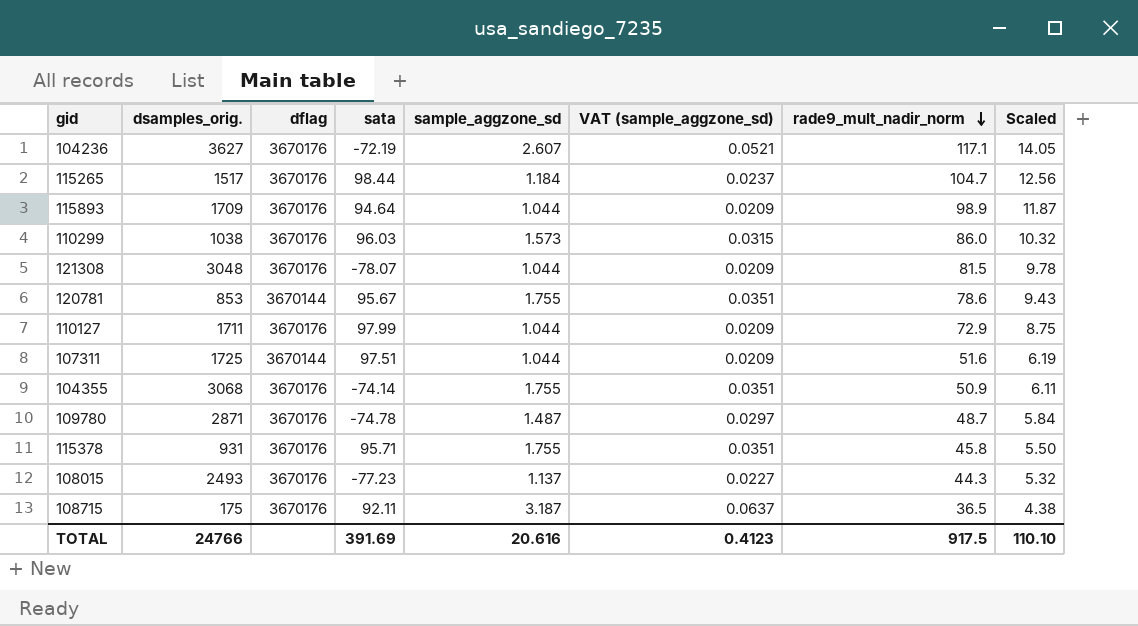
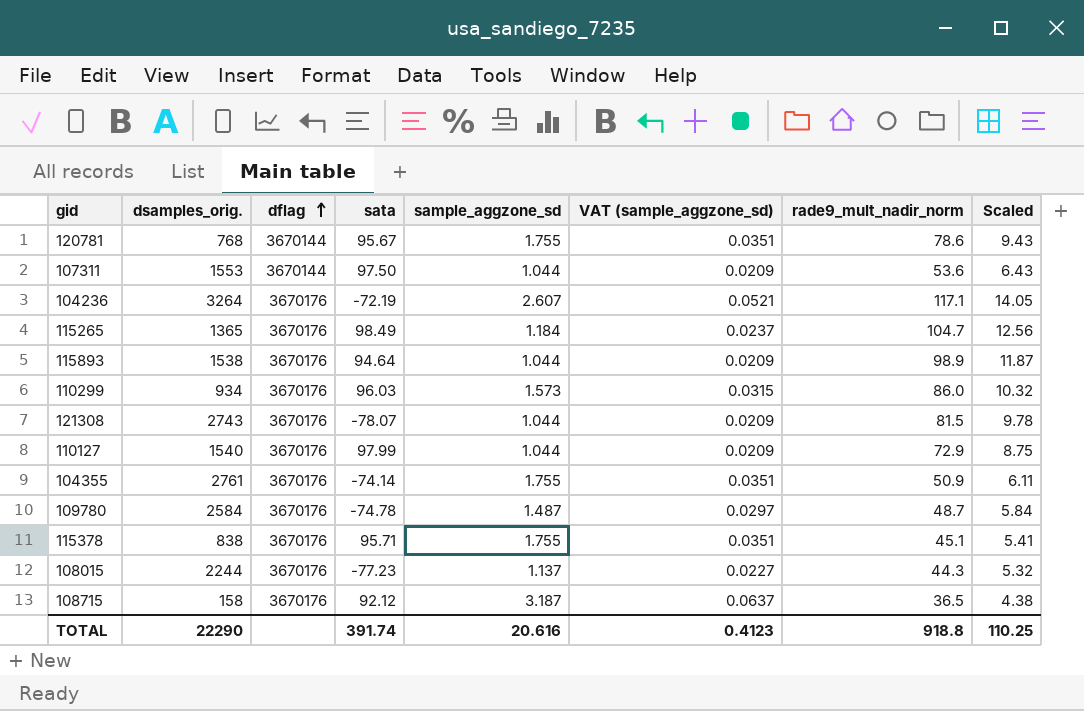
row order: rade9_mult_nadir_norm descending -> dflag ascending
120781 | dsamples_orig.: 853 -> 768
107311 | dsamples_orig.: 1725 -> 1553
107311 | sata: 97.51 -> 97.50
107311 | rade9_mult_nadir_norm: 51.6 -> 53.6
107311 | Scaled: 6.19 -> 6.43
104236 | dsamples_orig.: 3627 -> 3264
115265 | dsamples_orig.: 1517 -> 1365
115265 | sata: 98.44 -> 98.49
115893 | dsamples_orig.: 1709 -> 1538
110299 | dsamples_orig.: 1038 -> 934
121308 | dsamples_orig.: 3048 -> 2743
110127 | dsamples_orig.: 1711 -> 1540
104355 | dsamples_orig.: 3068 -> 2761
109780 | dsamples_orig.: 2871 -> 2584
115378 | dsamples_orig.: 931 -> 838
115378 | rade9_mult_nadir_norm: 45.8 -> 45.1
115378 | Scaled: 5.50 -> 5.41
108015 | dsamples_orig.: 2493 -> 2244
108715 | dsamples_orig.: 175 -> 158
108715 | sata: 92.11 -> 92.12
TOTAL | dsamples_orig.: 24766 -> 22290
TOTAL | sata: 391.69 -> 391.74
TOTAL | rade9_mult_nadir_norm: 917.5 -> 918.8
TOTAL | Scaled: 110.10 -> 110.25

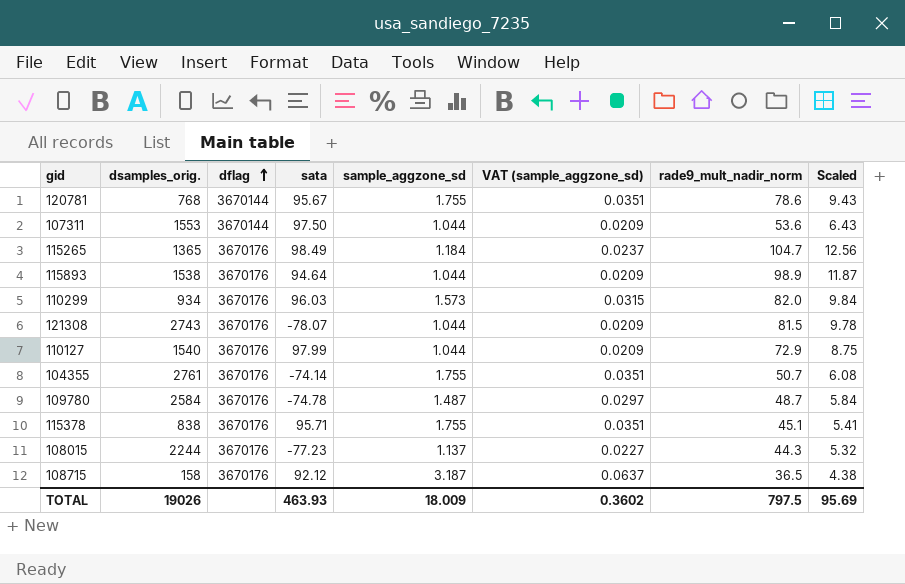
row 104236: 3264 | 3670176 | -72.19 | 2.607 | 0.0521 | 117.1 | 14.05 -> none
110299 | rade9_mult_nadir_norm: 86.0 -> 82.0
110299 | Scaled: 10.32 -> 9.84
104355 | rade9_mult_nadir_norm: 50.9 -> 50.7
104355 | Scaled: 6.11 -> 6.08
TOTAL | dsamples_orig.: 22290 -> 19026
TOTAL | sata: 391.74 -> 463.93
TOTAL | sample_aggzone_sd: 20.616 -> 18.009
TOTAL | VAT (sample_aggzone_sd): 0.4123 -> 0.3602
TOTAL | rade9_mult_nadir_norm: 918.8 -> 797.5
TOTAL | Scaled: 110.25 -> 95.69

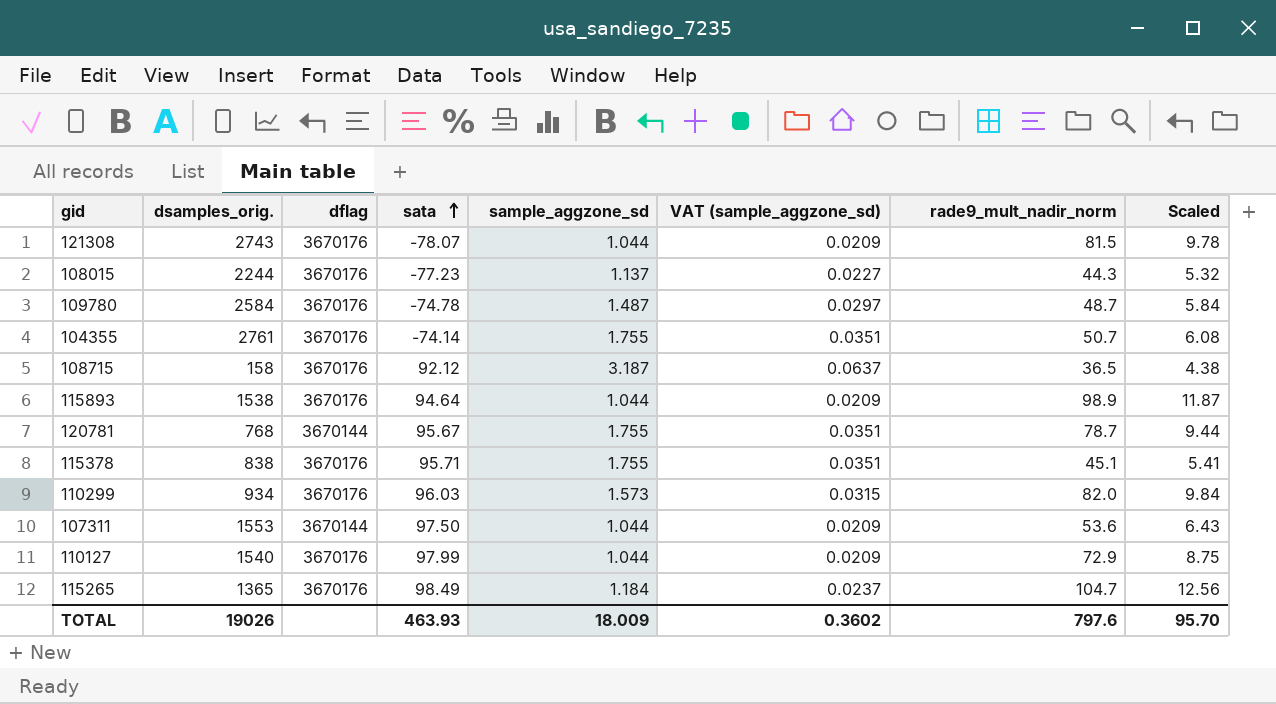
row order: dflag ascending -> sata ascending
120781 | rade9_mult_nadir_norm: 78.6 -> 78.7
120781 | Scaled: 9.43 -> 9.44
TOTAL | rade9_mult_nadir_norm: 797.5 -> 797.6
TOTAL | Scaled: 95.69 -> 95.70

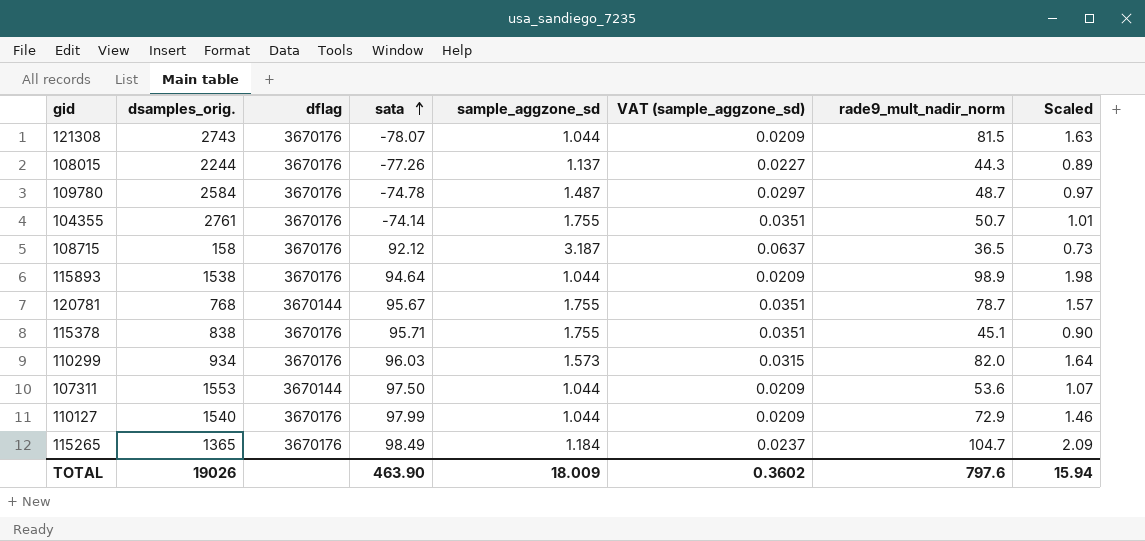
column Scaled | formula: [rade9_mult_nadir_norm] * 0.12 -> [rade9_mult_nadir_norm] * 0.02
108015 | sata: -77.23 -> -77.26
TOTAL | sata: 463.93 -> 463.90
TOTAL | Scaled: 95.70 -> 15.94

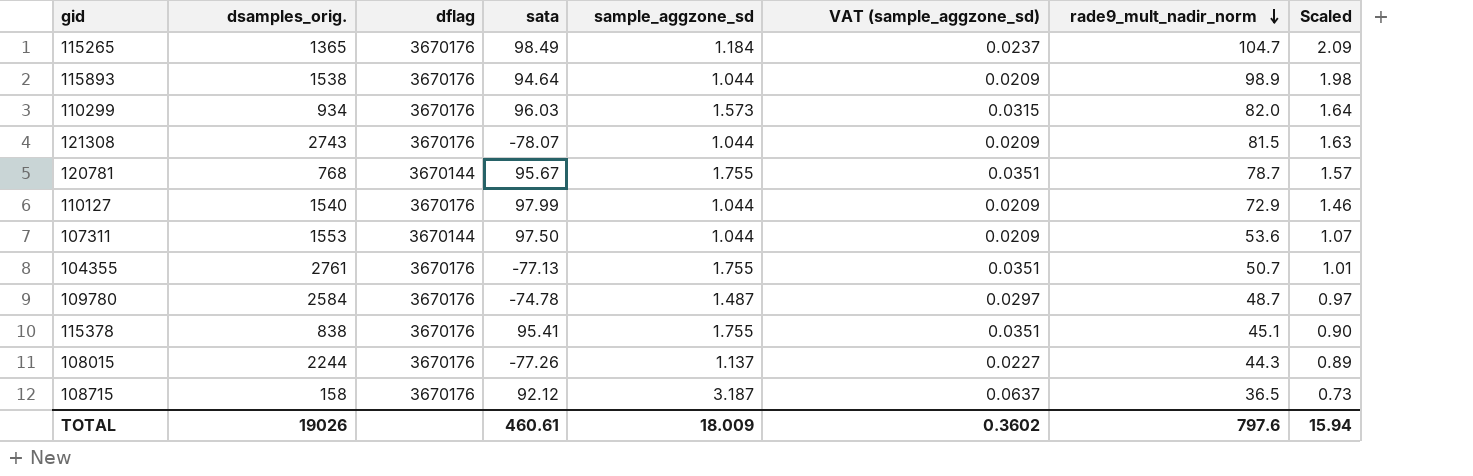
row order: sata ascending -> rade9_mult_nadir_norm descending
104355 | sata: -74.14 -> -77.13
115378 | sata: 95.71 -> 95.41
TOTAL | sata: 463.90 -> 460.61

